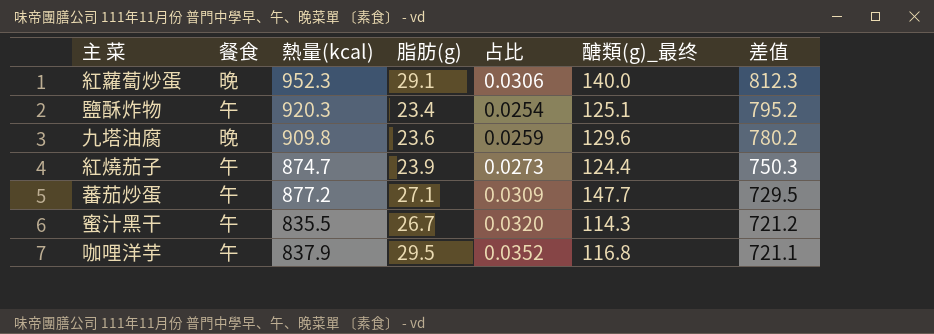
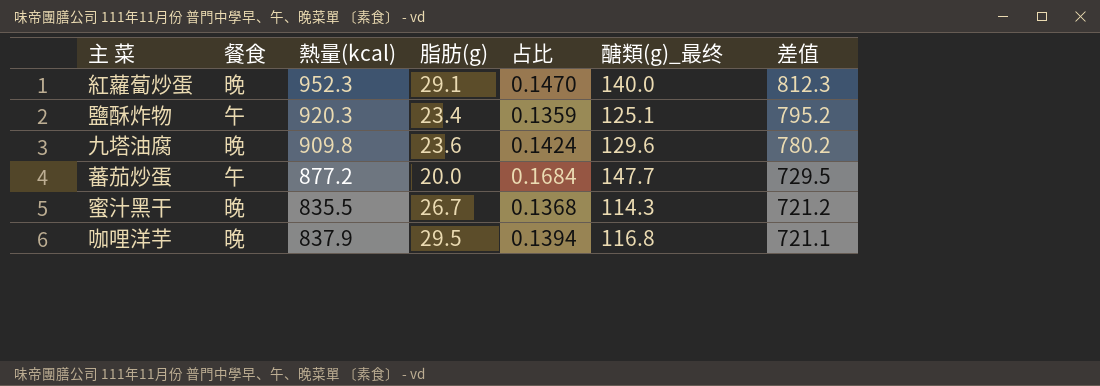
column 占比 | formula: [脂肪(g)] / [熱量(kcal)] -> [醣類(g)_最终] / [熱量(kcal)]
row 紅燒茄子: 午 | 874.7 | 23.9 | 0.0273 | 124.4 | 750.3 -> none
蕃茄炒蛋 | 脂肪(g): 27.1 -> 20.0
蜜汁黑干 | 餐食: 午 -> 晚
咖哩洋芋 | 餐食: 午 -> 晚

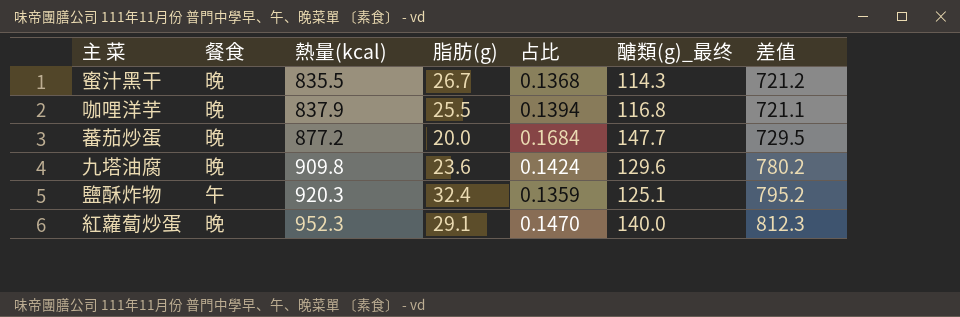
row order: 差值 descending -> 熱量(kcal) ascending
咖哩洋芋 | 脂肪(g): 29.5 -> 25.5
蕃茄炒蛋 | 餐食: 午 -> 晚
鹽酥炸物 | 脂肪(g): 23.4 -> 32.4

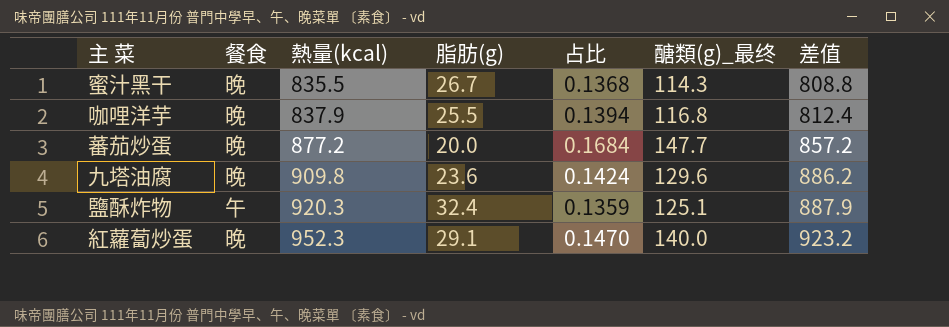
column 差值 | formula: [熱量(kcal)] - [醣類(g)_最终] -> [熱量(kcal)] - [脂肪(g)]

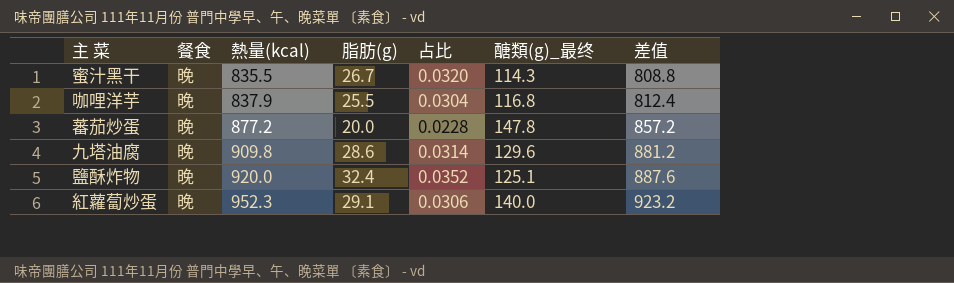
column 占比 | formula: [醣類(g)_最终] / [熱量(kcal)] -> [脂肪(g)] / [熱量(kcal)]
蕃茄炒蛋 | 醣類(g)_最终: 147.7 -> 147.8
九塔油腐 | 脂肪(g): 23.6 -> 28.6
九塔油腐 | 差值: 886.2 -> 881.2
鹽酥炸物 | 餐食: 午 -> 晚
鹽酥炸物 | 熱量(kcal): 920.3 -> 920.0
鹽酥炸物 | 差值: 887.9 -> 887.6

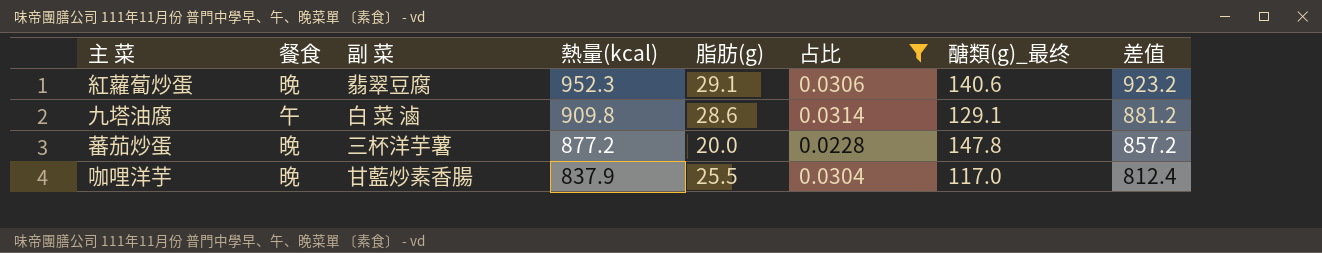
filter: none -> 占比 <= 0.0314
row order: 熱量(kcal) ascending -> 熱量(kcal) descending
column 副 菜 | position: none -> 3
紅蘿蔔炒蛋 | 醣類(g)_最终: 140.0 -> 140.6
九塔油腐 | 餐食: 晚 -> 午
九塔油腐 | 醣類(g)_最终: 129.6 -> 129.1
咖哩洋芋 | 醣類(g)_最终: 116.8 -> 117.0

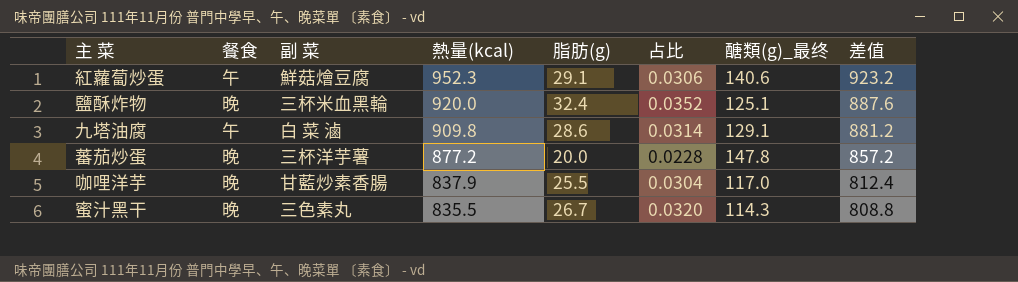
filter: 占比 <= 0.0314 -> none
紅蘿蔔炒蛋 | 餐食: 晚 -> 午
紅蘿蔔炒蛋 | 副 菜: 翡翠豆腐 -> 鮮菇燴豆腐

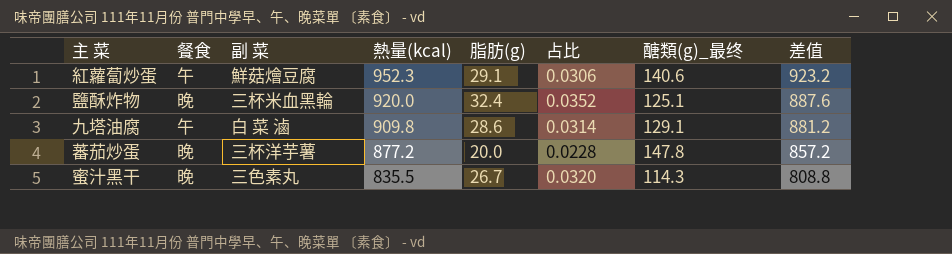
row 咖哩洋芋: 晚 | 甘藍炒素香腸 | 837.9 | 25.5 | 0.0304 | 117.0 | 812.4 -> none

